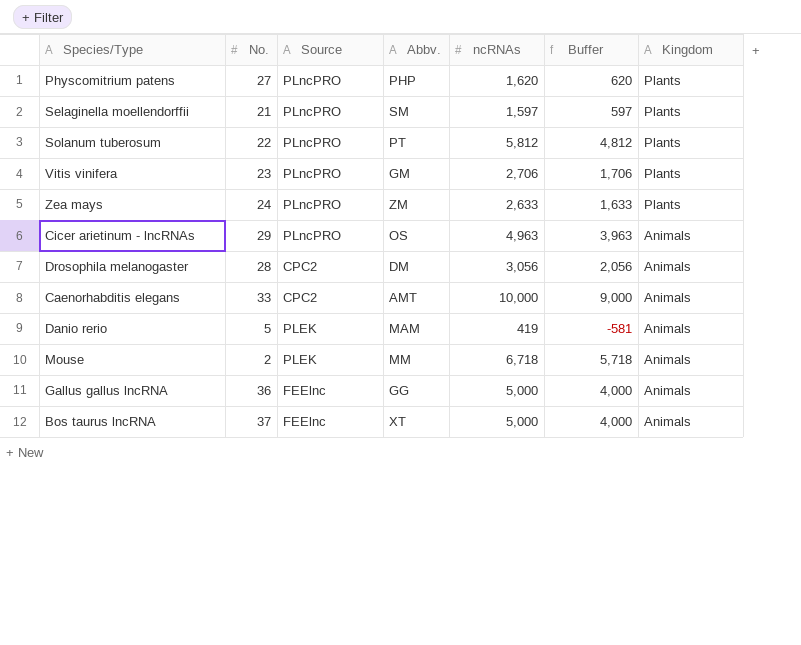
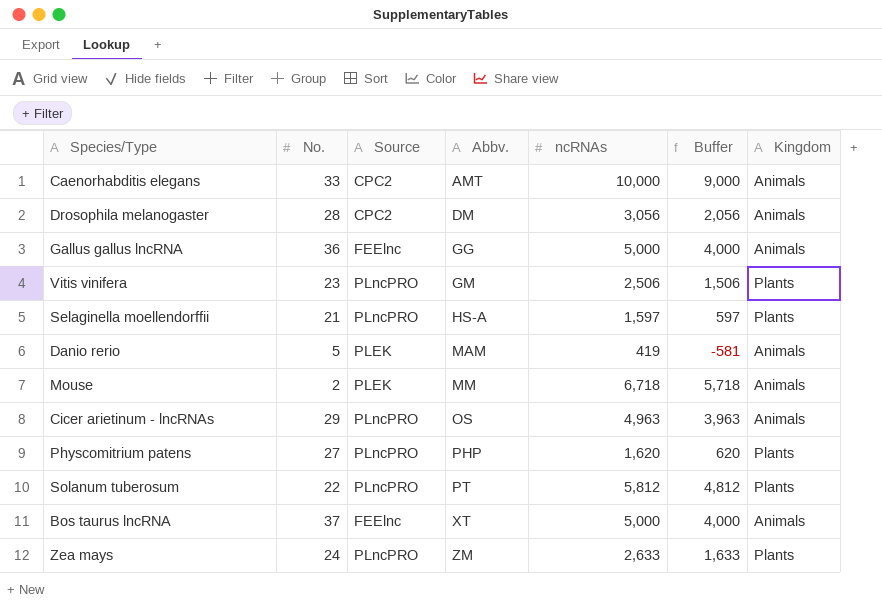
row order: Kingdom descending -> Abbv. ascending
Vitis vinifera | ncRNAs: 2,706 -> 2,506
Vitis vinifera | Buffer: 1,706 -> 1,506
Selaginella moellendorffii | Abbv.: SM -> HS-A

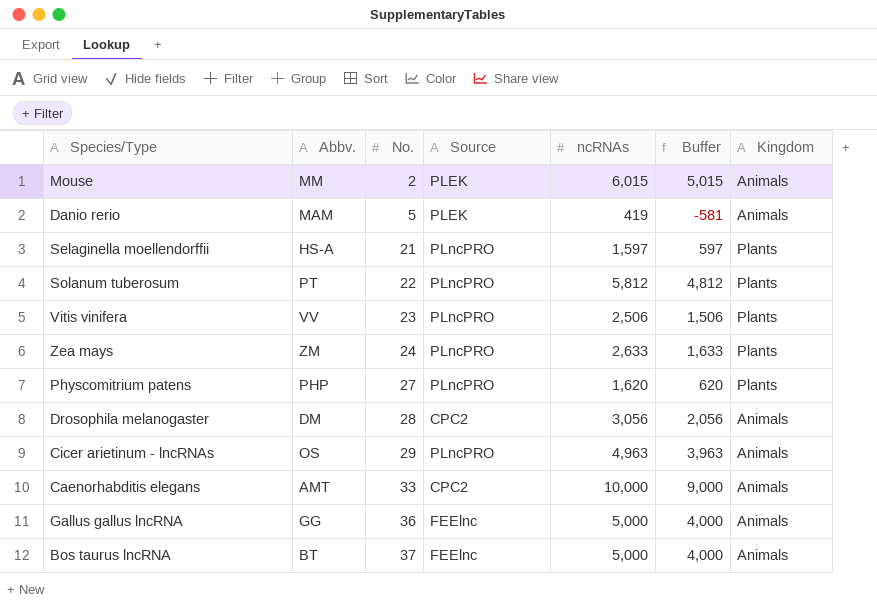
row order: Abbv. ascending -> No. ascending
column Abbv. | position: 4 -> 2
Mouse | ncRNAs: 6,718 -> 6,015
Mouse | Buffer: 5,718 -> 5,015
Vitis vinifera | Abbv.: GM -> VV
Bos taurus lncRNA | Abbv.: XT -> BT

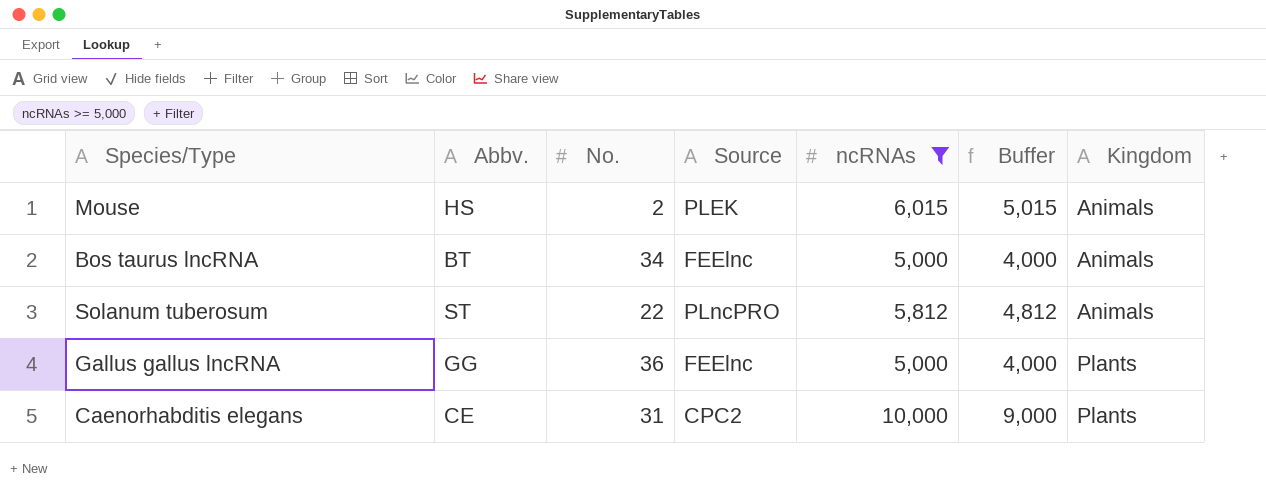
filter: none -> ncRNAs >= 5,000
row order: No. ascending -> Kingdom ascending
Mouse | Abbv.: MM -> HS
Bos taurus lncRNA | No.: 37 -> 34
Solanum tuberosum | Abbv.: PT -> ST
Solanum tuberosum | Kingdom: Plants -> Animals
Gallus gallus lncRNA | Kingdom: Animals -> Plants
Caenorhabditis elegans | Abbv.: AMT -> CE
Caenorhabditis elegans | No.: 33 -> 31
Caenorhabditis elegans | Kingdom: Animals -> Plants

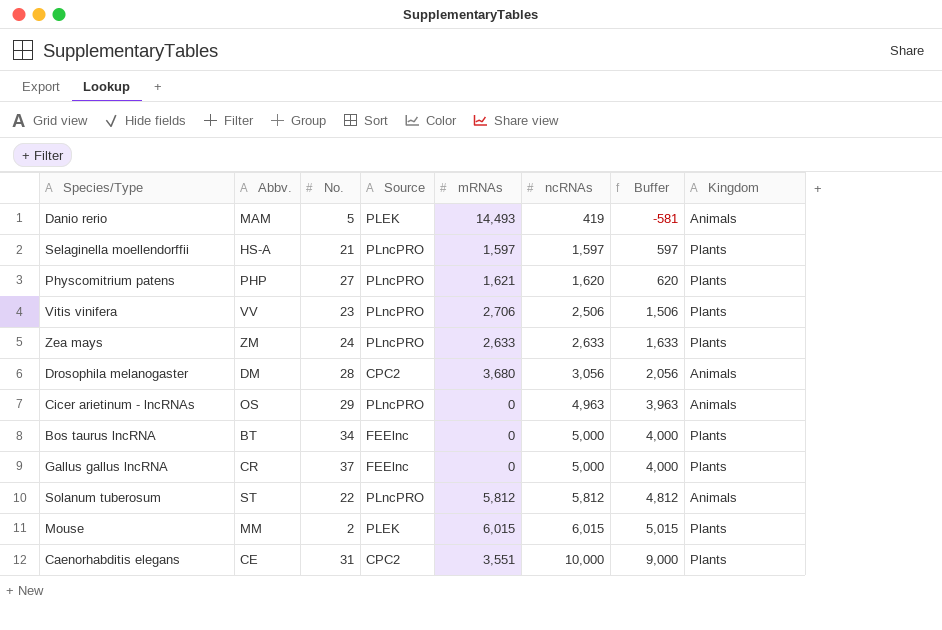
filter: ncRNAs >= 5,000 -> none
row order: Kingdom ascending -> ncRNAs ascending
column mRNAs | position: none -> 5
Bos taurus lncRNA | Kingdom: Animals -> Plants
Gallus gallus lncRNA | Abbv.: GG -> CR
Gallus gallus lncRNA | No.: 36 -> 37
Mouse | Abbv.: HS -> MM
Mouse | Kingdom: Animals -> Plants

